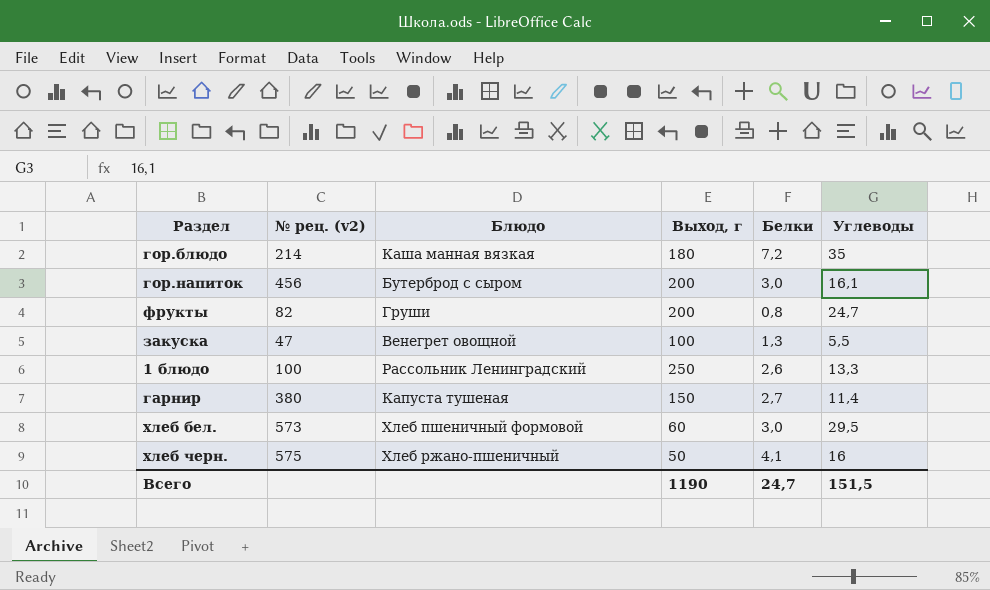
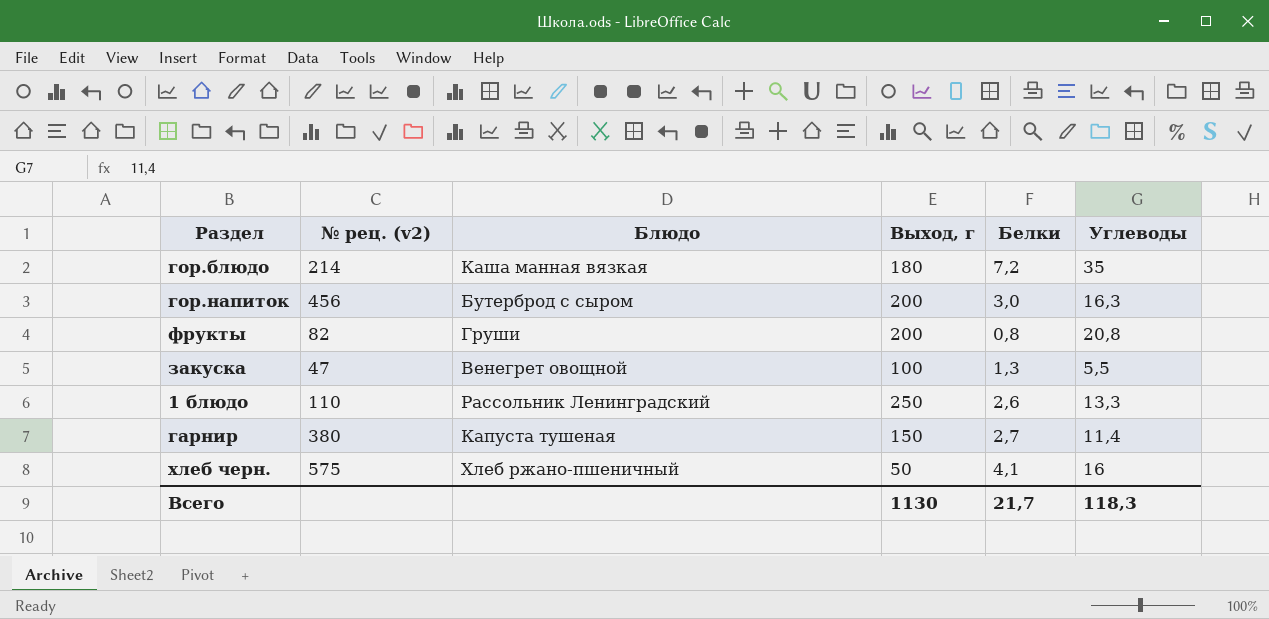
row хлеб бел.: 573 | Хлеб пшеничный формовой | 60 | 3,0 | 29,5 -> none
гор.напиток | Углеводы: 16,1 -> 16,3
фрукты | Углеводы: 24,7 -> 20,8
1 блюдо | № рец. (v2): 100 -> 110
Всего | Выход, г: 1190 -> 1130
Всего | Белки: 24,7 -> 21,7
Всего | Углеводы: 151,5 -> 118,3

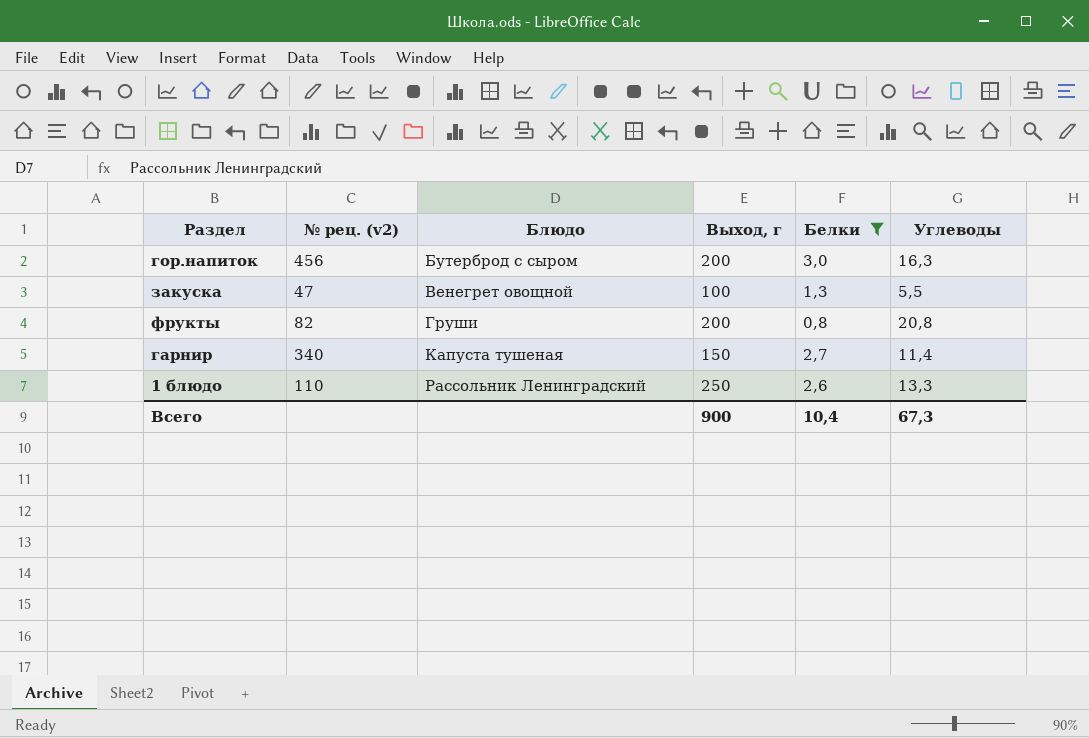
filter: none -> Белки <= 3,0
row order: none -> Блюдо ascending
гарнир | № рец. (v2): 380 -> 340
Всего | Выход, г: 1130 -> 900
Всего | Белки: 21,7 -> 10,4
Всего | Углеводы: 118,3 -> 67,3

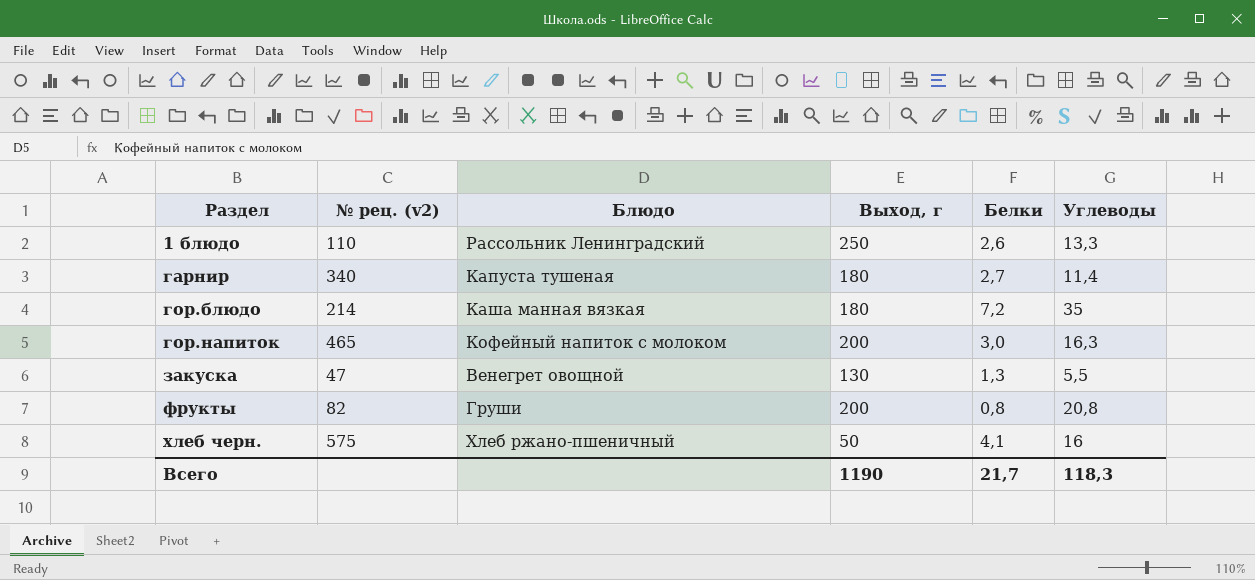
filter: Белки <= 3,0 -> none
row order: Блюдо ascending -> Раздел ascending
гарнир | Выход, г: 150 -> 180
гор.напиток | № рец. (v2): 456 -> 465
гор.напиток | Блюдо: Бутерброд с сыром -> Кофейный напиток с молоком
закуска | Выход, г: 100 -> 130
Всего | Выход, г: 900 -> 1190
Всего | Белки: 10,4 -> 21,7
Всего | Углеводы: 67,3 -> 118,3

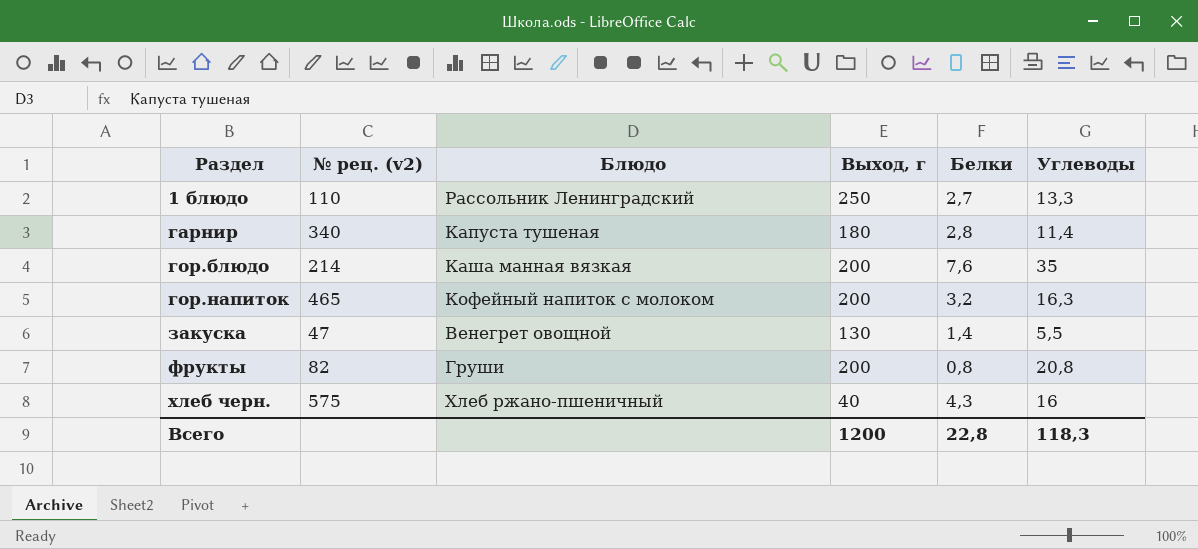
1 блюдо | Белки: 2,6 -> 2,7
гарнир | Белки: 2,7 -> 2,8
гор.блюдо | Выход, г: 180 -> 200
гор.блюдо | Белки: 7,2 -> 7,6
гор.напиток | Белки: 3,0 -> 3,2
закуска | Белки: 1,3 -> 1,4
хлеб черн. | Выход, г: 50 -> 40
хлеб черн. | Белки: 4,1 -> 4,3
Всего | Выход, г: 1190 -> 1200
Всего | Белки: 21,7 -> 22,8

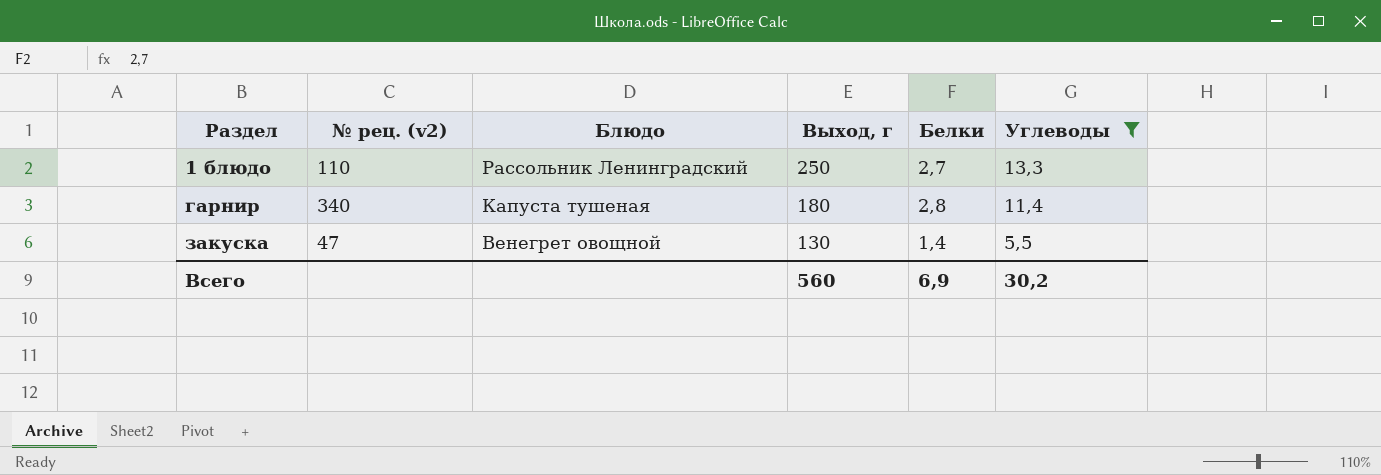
filter: none -> Углеводы <= 13,3
Всего | Выход, г: 1200 -> 560
Всего | Белки: 22,8 -> 6,9
Всего | Углеводы: 118,3 -> 30,2

